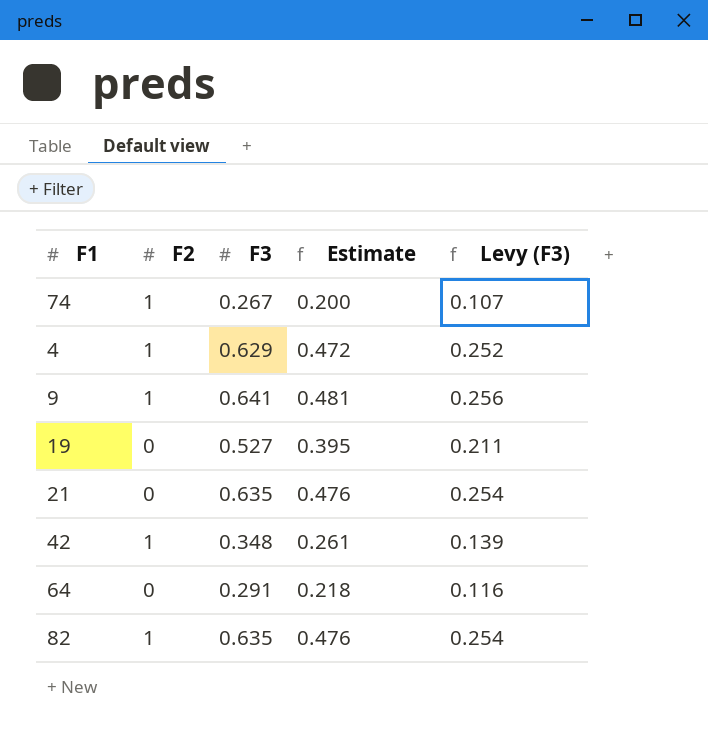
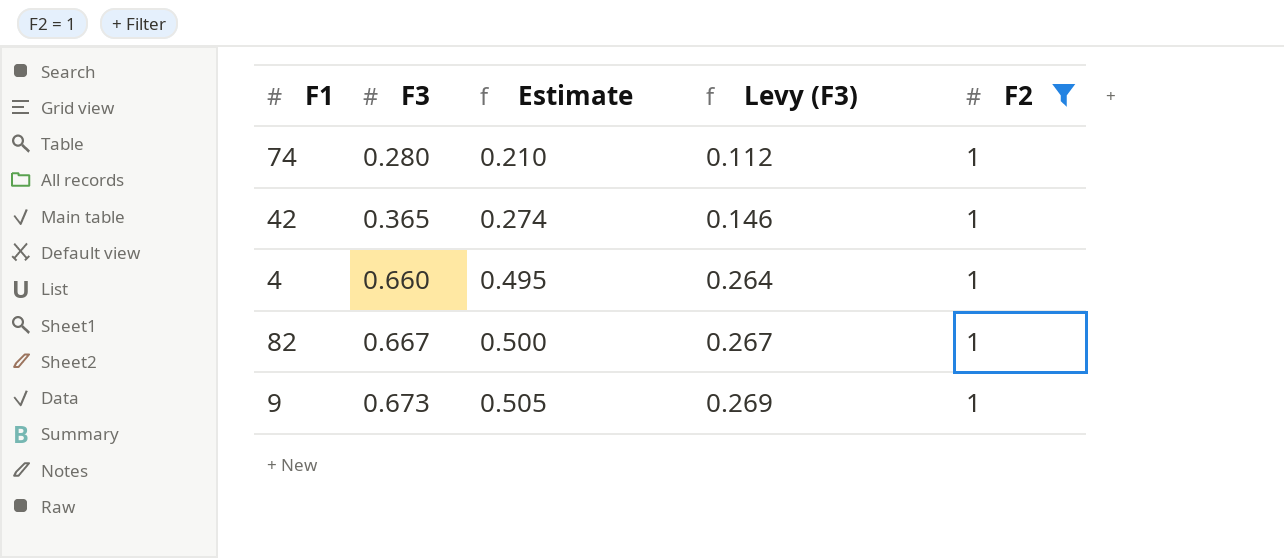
filter: none -> F2 = 1
row order: none -> F3 ascending
column F2 | position: 2 -> 5
74 | F3: 0.267 -> 0.280
74 | Estimate: 0.200 -> 0.210
74 | Levy (F3): 0.107 -> 0.112
42 | F3: 0.348 -> 0.365
42 | Estimate: 0.261 -> 0.274
42 | Levy (F3): 0.139 -> 0.146
4 | F3: 0.629 -> 0.660
4 | Estimate: 0.472 -> 0.495
4 | Levy (F3): 0.252 -> 0.264
82 | F3: 0.635 -> 0.667
82 | Estimate: 0.476 -> 0.500
82 | Levy (F3): 0.254 -> 0.267
9 | F3: 0.641 -> 0.673
9 | Estimate: 0.481 -> 0.505
9 | Levy (F3): 0.256 -> 0.269

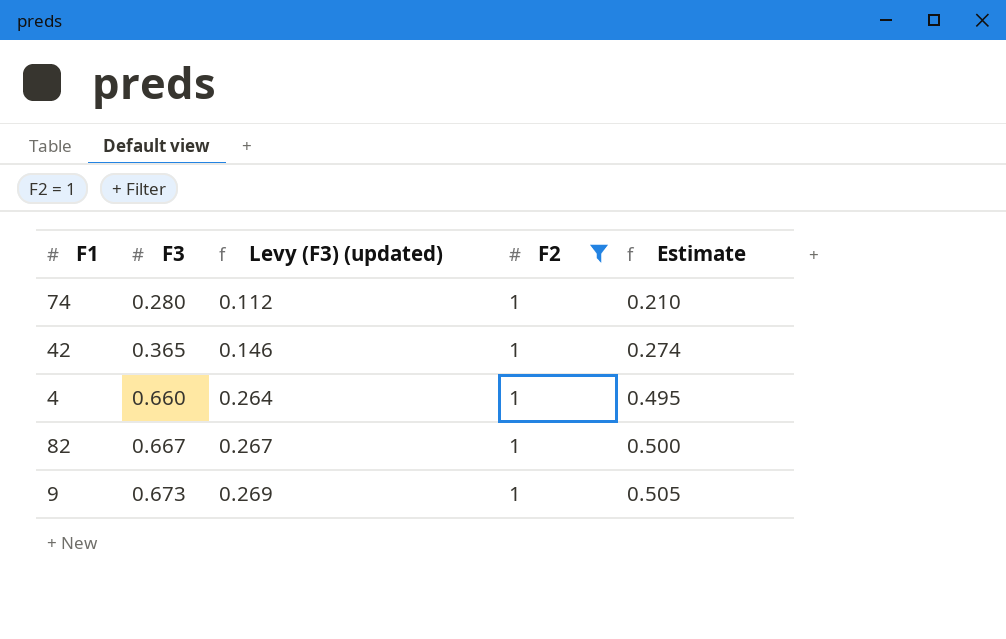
column name: Levy (F3) -> Levy (F3) (updated)
column Estimate | position: 3 -> 5

